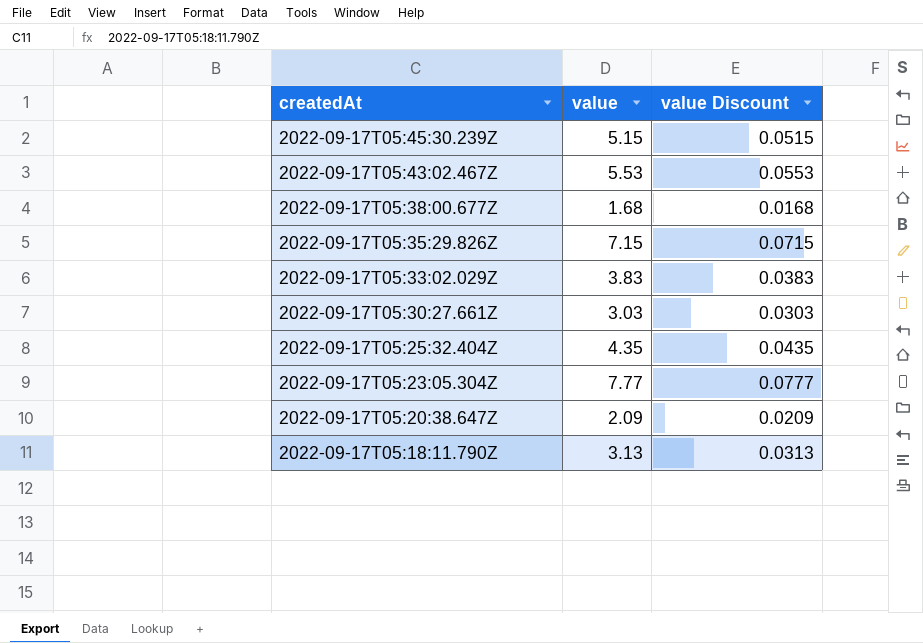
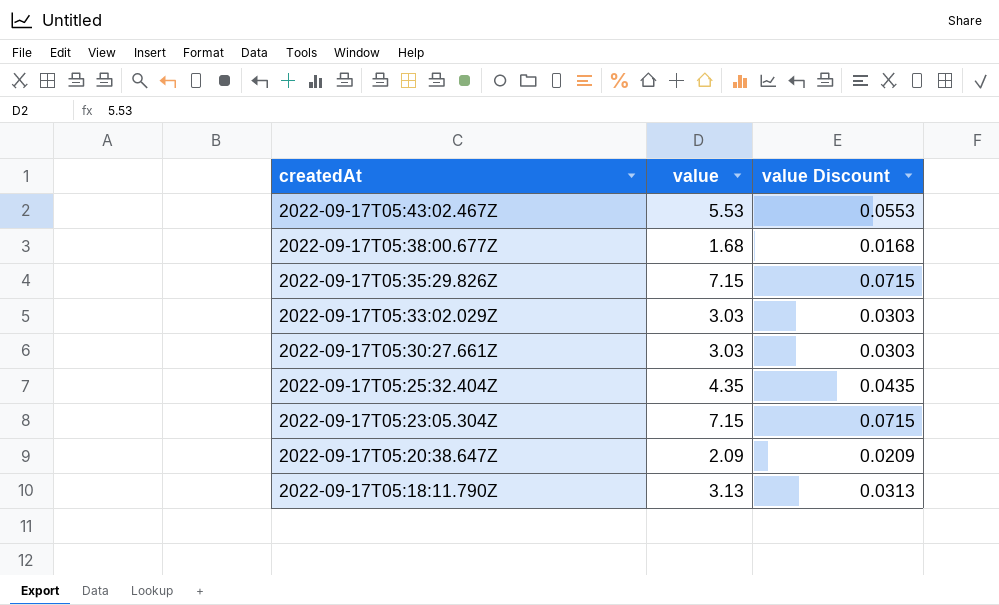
row 2022-09-17T05:45:30.239Z: 5.15 | 0.0515 -> none
2022-09-17T05:33:02.029Z | value: 3.83 -> 3.03
2022-09-17T05:33:02.029Z | value Discount: 0.0383 -> 0.0303
2022-09-17T05:23:05.304Z | value: 7.77 -> 7.15
2022-09-17T05:23:05.304Z | value Discount: 0.0777 -> 0.0715

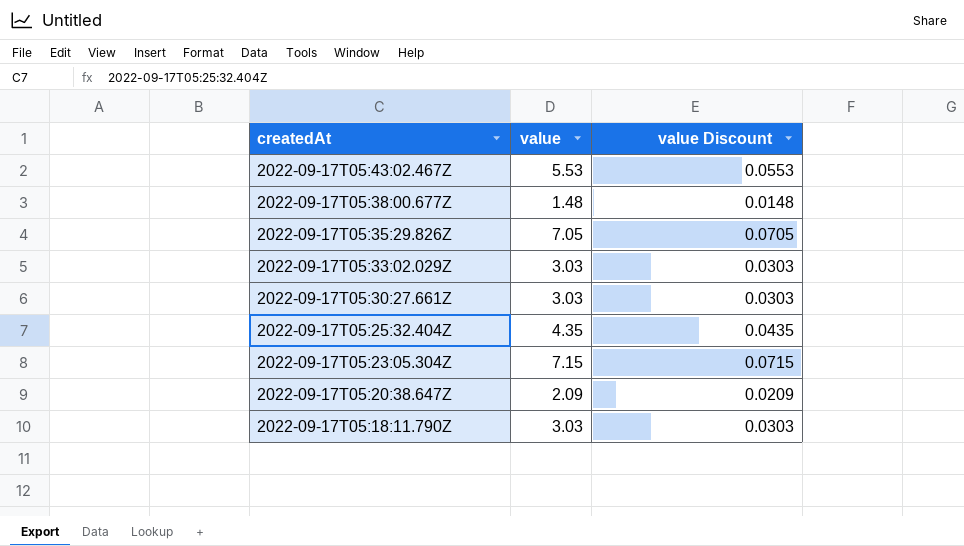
2022-09-17T05:38:00.677Z | value: 1.68 -> 1.48
2022-09-17T05:38:00.677Z | value Discount: 0.0168 -> 0.0148
2022-09-17T05:35:29.826Z | value: 7.15 -> 7.05
2022-09-17T05:35:29.826Z | value Discount: 0.0715 -> 0.0705
2022-09-17T05:18:11.790Z | value: 3.13 -> 3.03
2022-09-17T05:18:11.790Z | value Discount: 0.0313 -> 0.0303

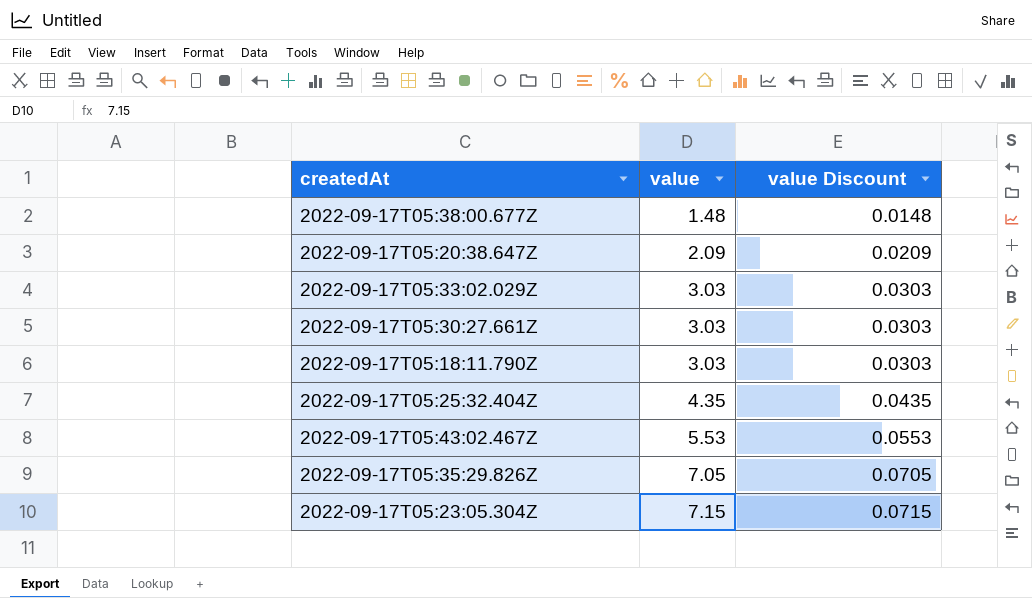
row order: createdAt descending -> value ascending

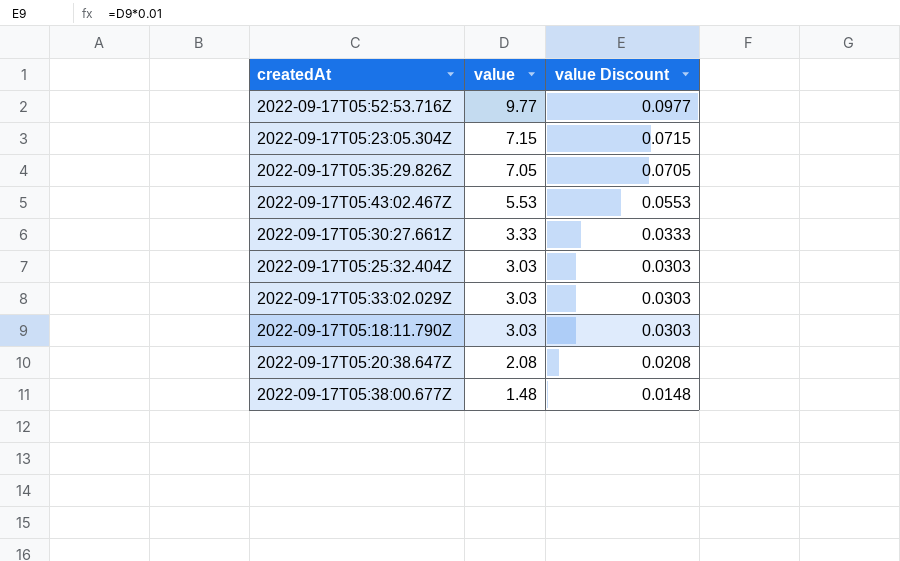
row order: value ascending -> value descending
row 2022-09-17T05:52:53.716Z: none -> 9.77 | 0.0977
2022-09-17T05:30:27.661Z | value: 3.03 -> 3.33
2022-09-17T05:30:27.661Z | value Discount: 0.0303 -> 0.0333
2022-09-17T05:25:32.404Z | value: 4.35 -> 3.03
2022-09-17T05:25:32.404Z | value Discount: 0.0435 -> 0.0303
2022-09-17T05:20:38.647Z | value: 2.09 -> 2.08
2022-09-17T05:20:38.647Z | value Discount: 0.0209 -> 0.0208

